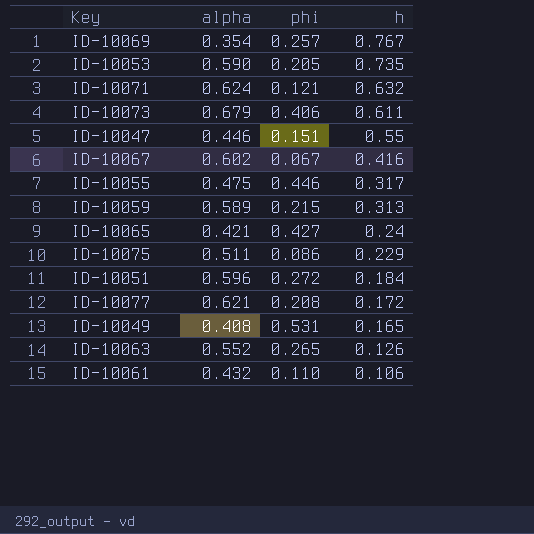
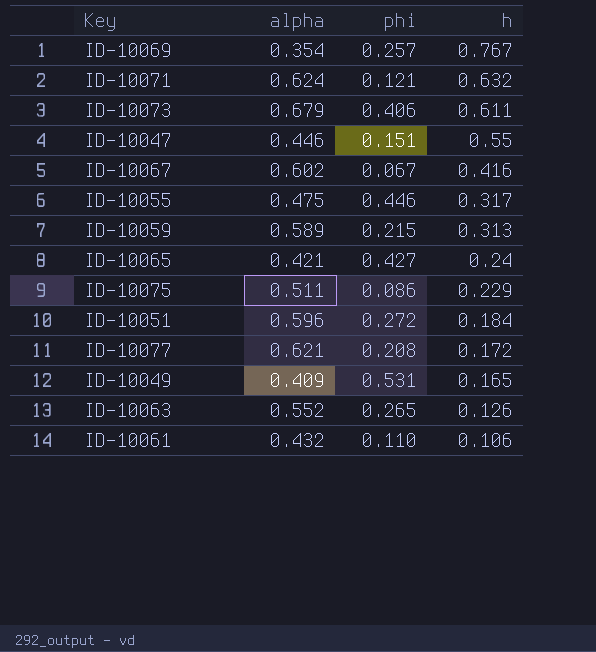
row ID-10053: 0.590 | 0.205 | 0.735 -> none
ID-10049 | alpha: 0.408 -> 0.409

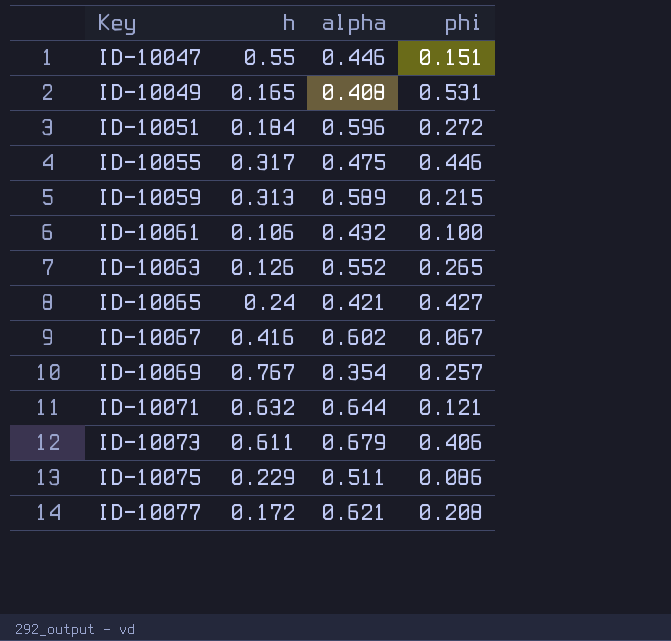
row order: h descending -> Key ascending
column h | position: 4 -> 2
ID-10049 | alpha: 0.409 -> 0.408
ID-10061 | phi: 0.110 -> 0.100
ID-10071 | alpha: 0.624 -> 0.644

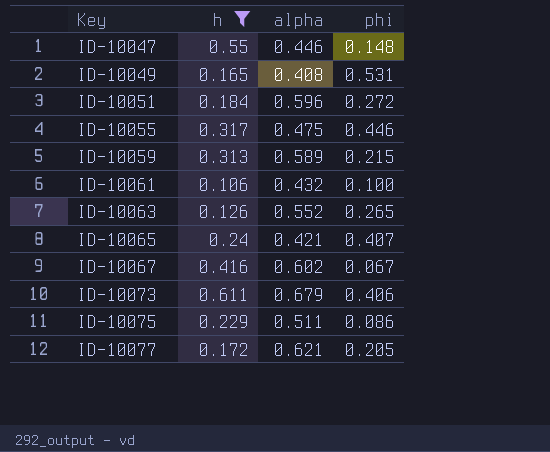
filter: none -> h <= 0.611
ID-10047 | phi: 0.151 -> 0.148
ID-10065 | phi: 0.427 -> 0.407
ID-10077 | phi: 0.208 -> 0.205

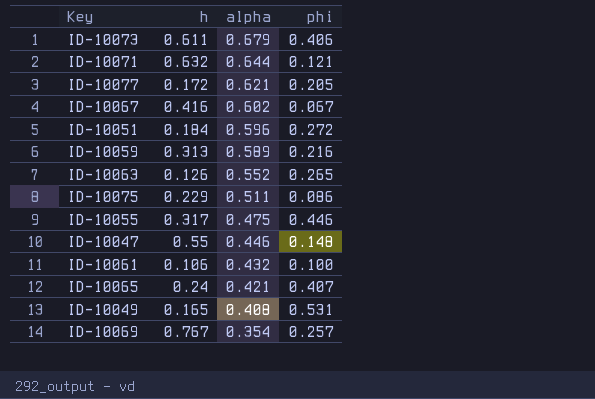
filter: h <= 0.611 -> none
row order: Key ascending -> alpha descending
ID-10059 | phi: 0.215 -> 0.216

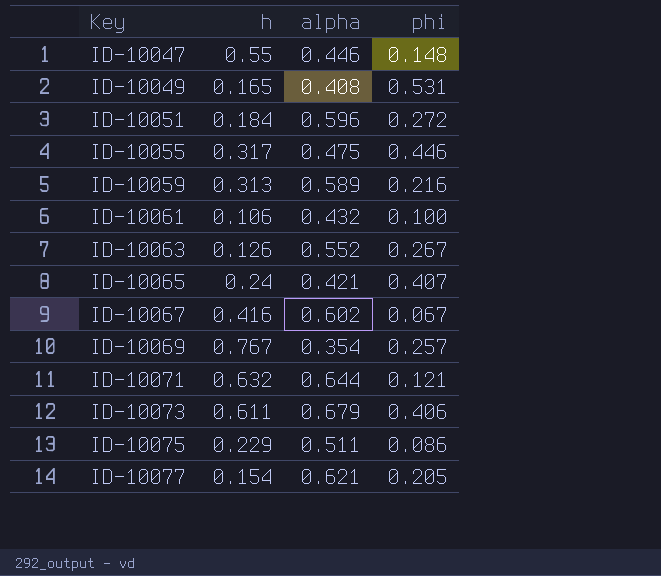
row order: alpha descending -> Key ascending
ID-10063 | phi: 0.265 -> 0.267
ID-10077 | h: 0.172 -> 0.154

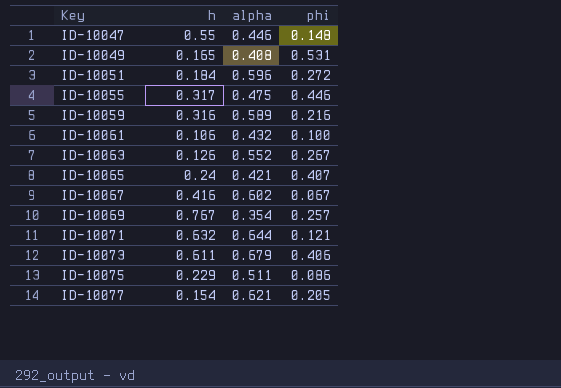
ID-10059 | h: 0.313 -> 0.316

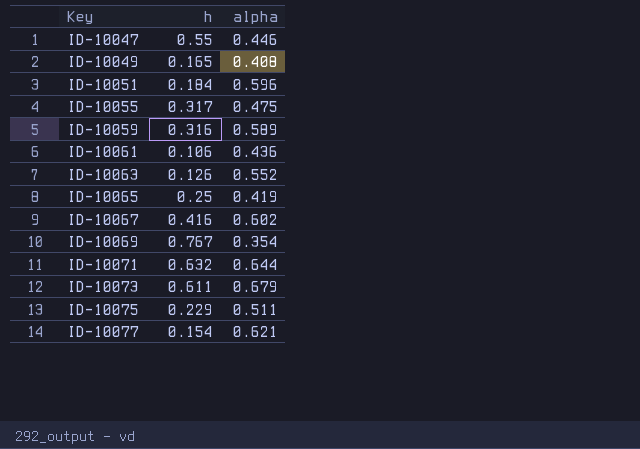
column phi | position: 4 -> none
ID-10061 | alpha: 0.432 -> 0.436
ID-10065 | h: 0.24 -> 0.25
ID-10065 | alpha: 0.421 -> 0.419

